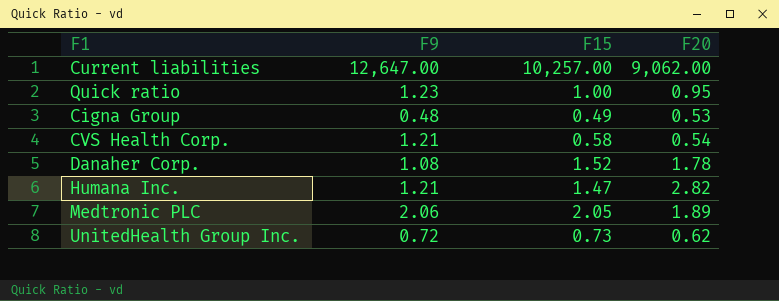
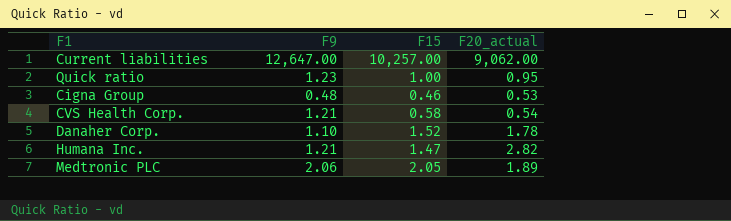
column name: F20 -> F20_actual
row UnitedHealth Group Inc.: 0.72 | 0.73 | 0.62 -> none
Cigna Group | F15: 0.49 -> 0.46
Danaher Corp. | F9: 1.08 -> 1.10

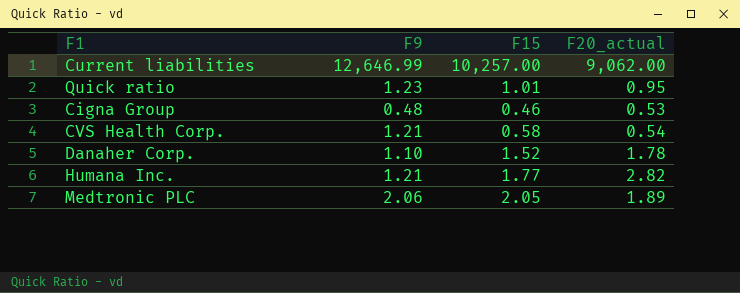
Current liabilities | F9: 12,647.00 -> 12,646.99
Quick ratio | F15: 1.00 -> 1.01
Humana Inc. | F15: 1.47 -> 1.77

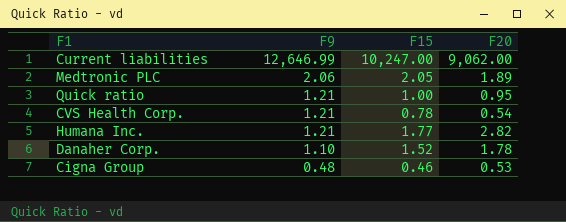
row order: none -> F9 descending
column name: F20_actual -> F20
Current liabilities | F15: 10,257.00 -> 10,247.00
Quick ratio | F9: 1.23 -> 1.21
Quick ratio | F15: 1.01 -> 1.00
CVS Health Corp. | F15: 0.58 -> 0.78

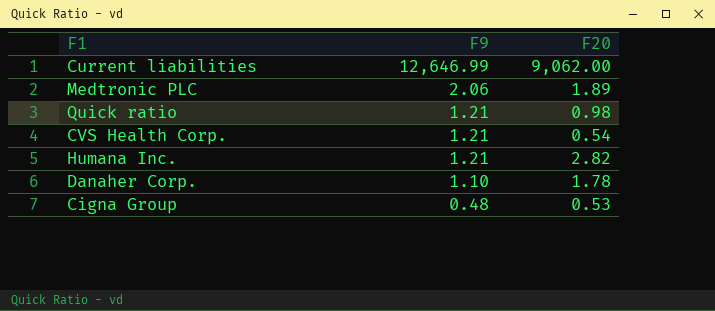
column F15 | position: 3 -> none
Quick ratio | F20: 0.95 -> 0.98

